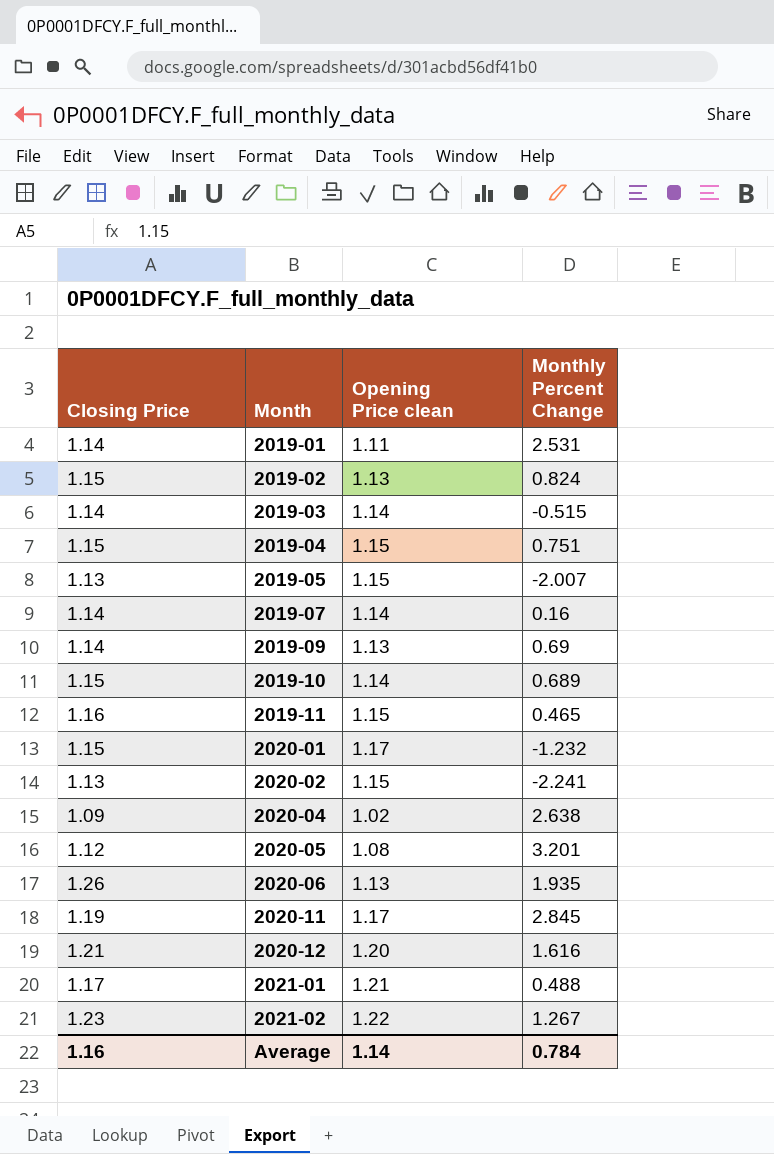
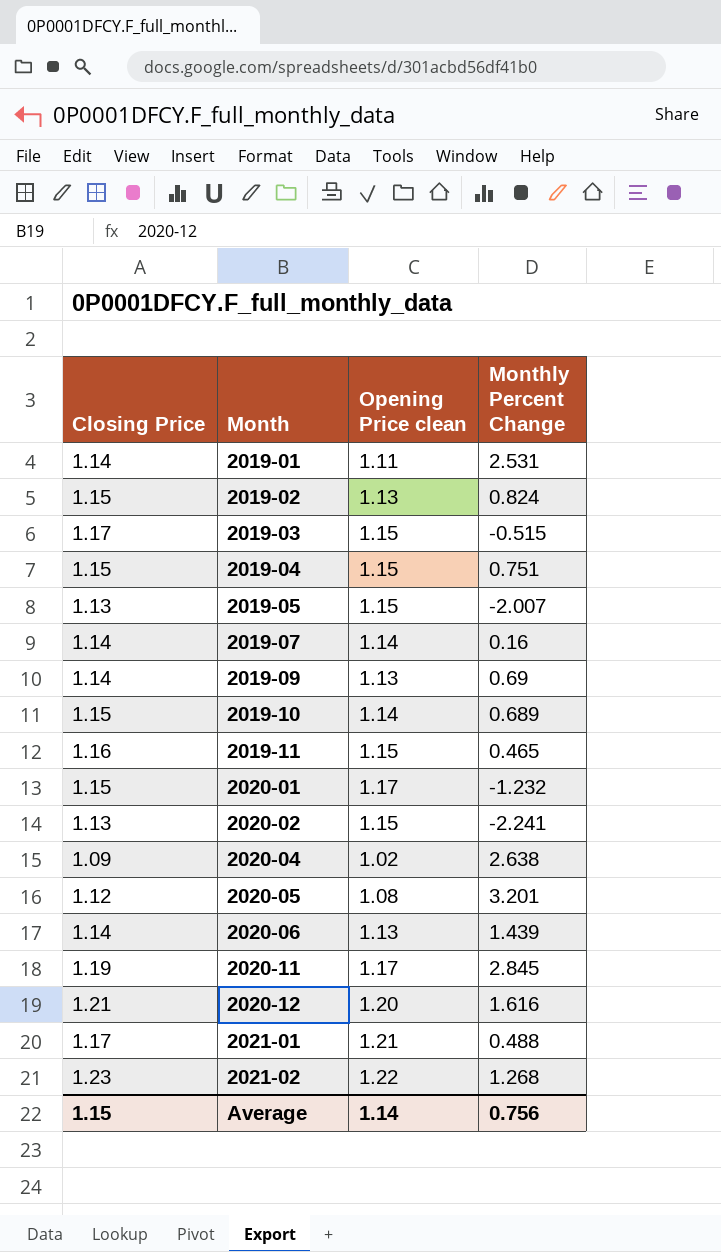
2019-03 | Closing Price: 1.14 -> 1.17
2019-03 | Opening Price clean: 1.14 -> 1.15
2020-06 | Closing Price: 1.26 -> 1.14
2020-06 | Monthly Percent Change: 1.935 -> 1.439
2021-02 | Monthly Percent Change: 1.267 -> 1.268
Average | Closing Price: 1.16 -> 1.15
Average | Monthly Percent Change: 0.784 -> 0.756

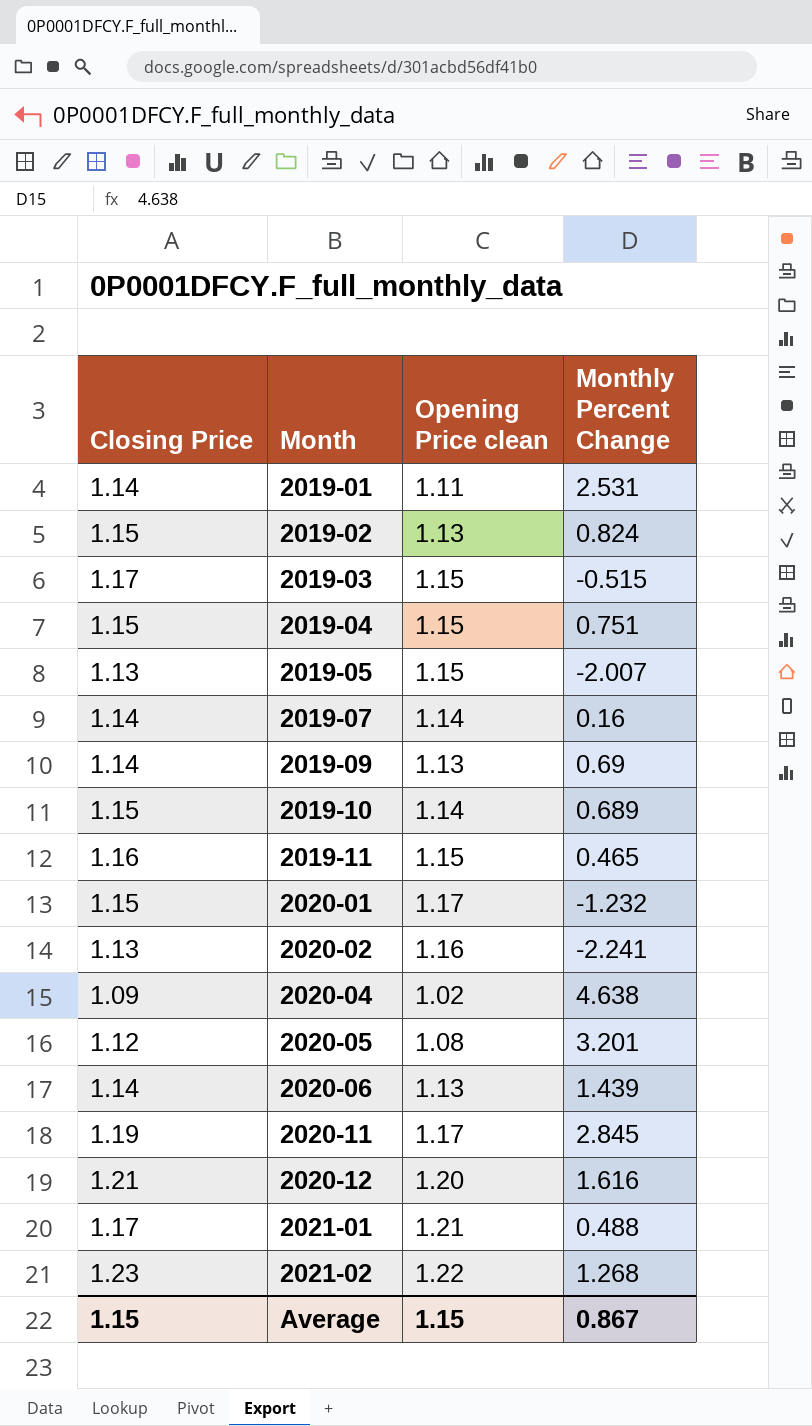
2020-02 | Opening Price clean: 1.15 -> 1.16
2020-04 | Monthly Percent Change: 2.638 -> 4.638
Average | Opening Price clean: 1.14 -> 1.15
Average | Monthly Percent Change: 0.756 -> 0.867

